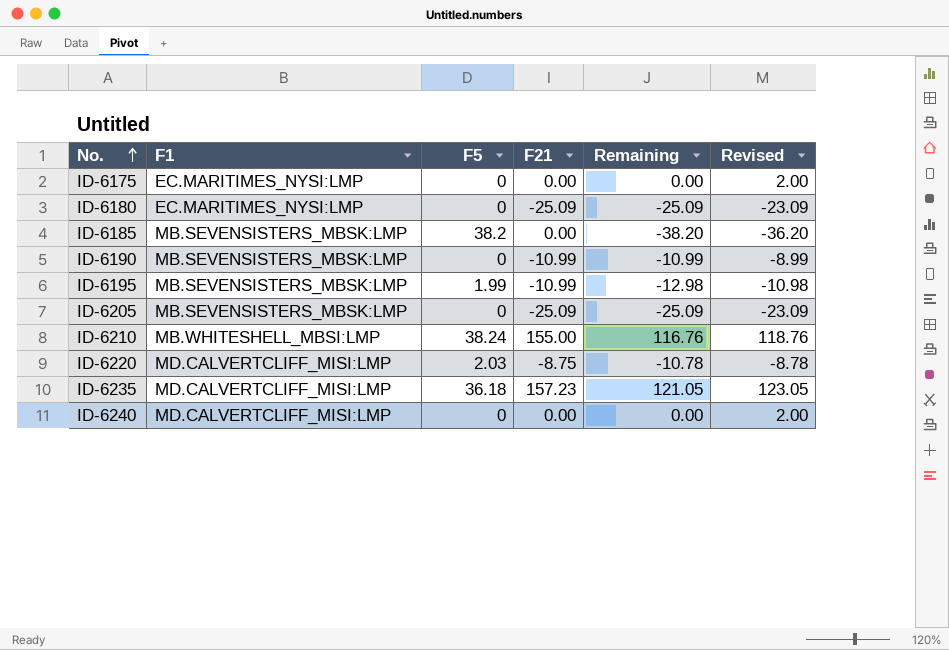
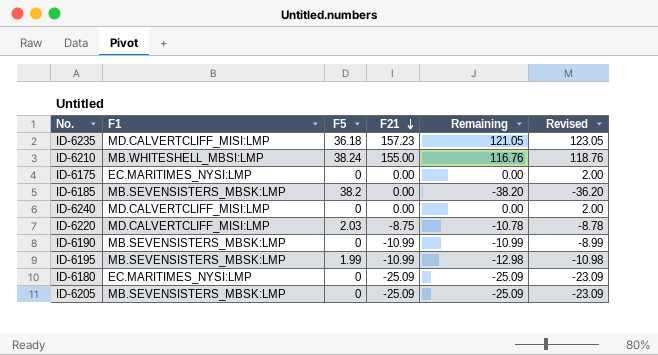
row order: No. ascending -> F21 descending

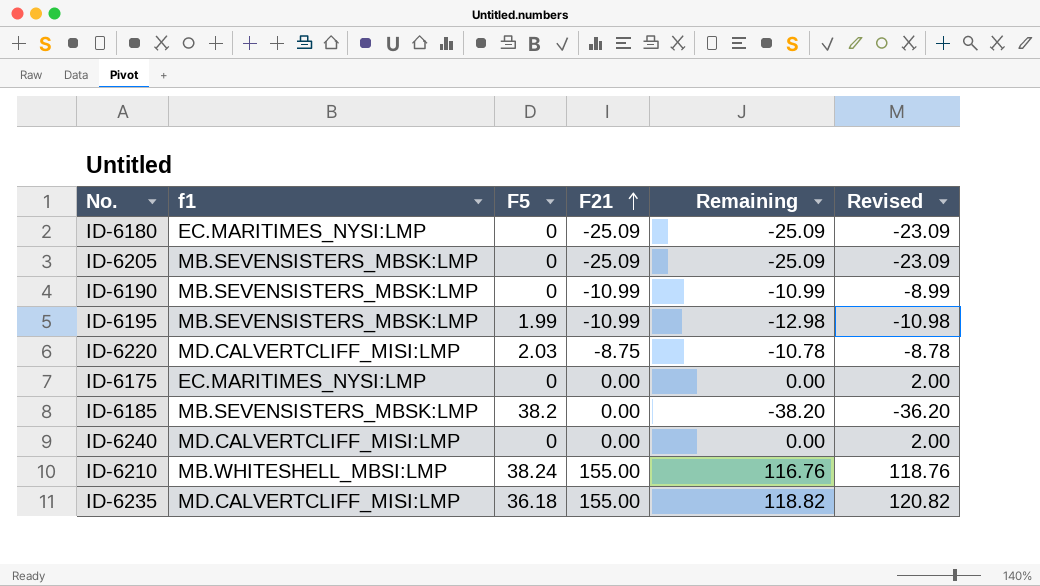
row order: F21 descending -> F21 ascending
column name: F1 -> f1
ID-6235 | F21: 157.23 -> 155.00
ID-6235 | Remaining: 121.05 -> 118.82
ID-6235 | Revised: 123.05 -> 120.82

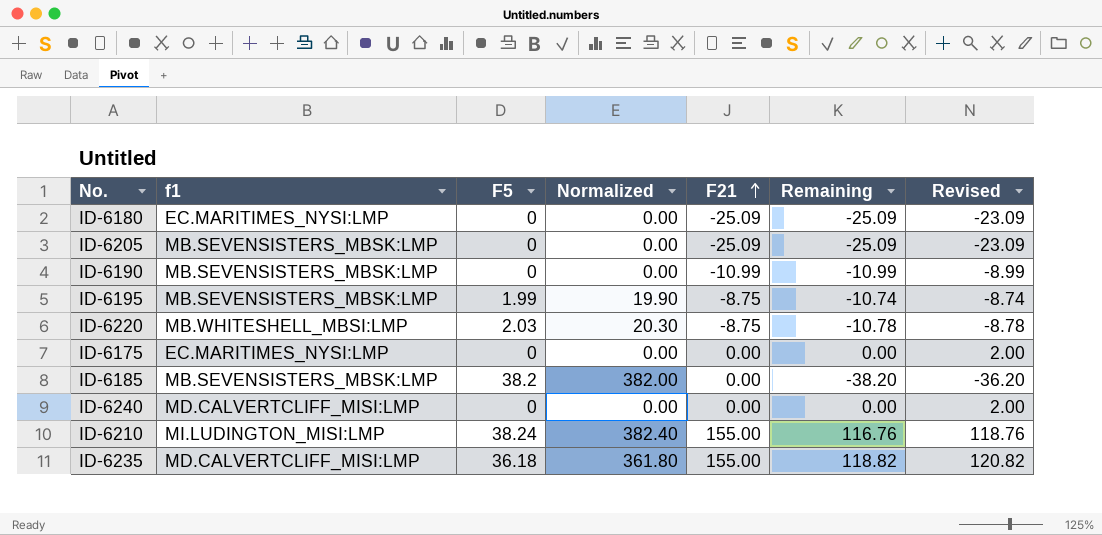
column Normalized | formula: none -> [F5] * 10
ID-6195 | F21: -10.99 -> -8.75
ID-6195 | Remaining: -12.98 -> -10.74
ID-6195 | Revised: -10.98 -> -8.74
ID-6220 | f1: MD.CALVERTCLIFF_MISI:LMP -> MB.WHITESHELL_MBSI:LMP
ID-6210 | f1: MB.WHITESHELL_MBSI:LMP -> MI.LUDINGTON_MISI:LMP

